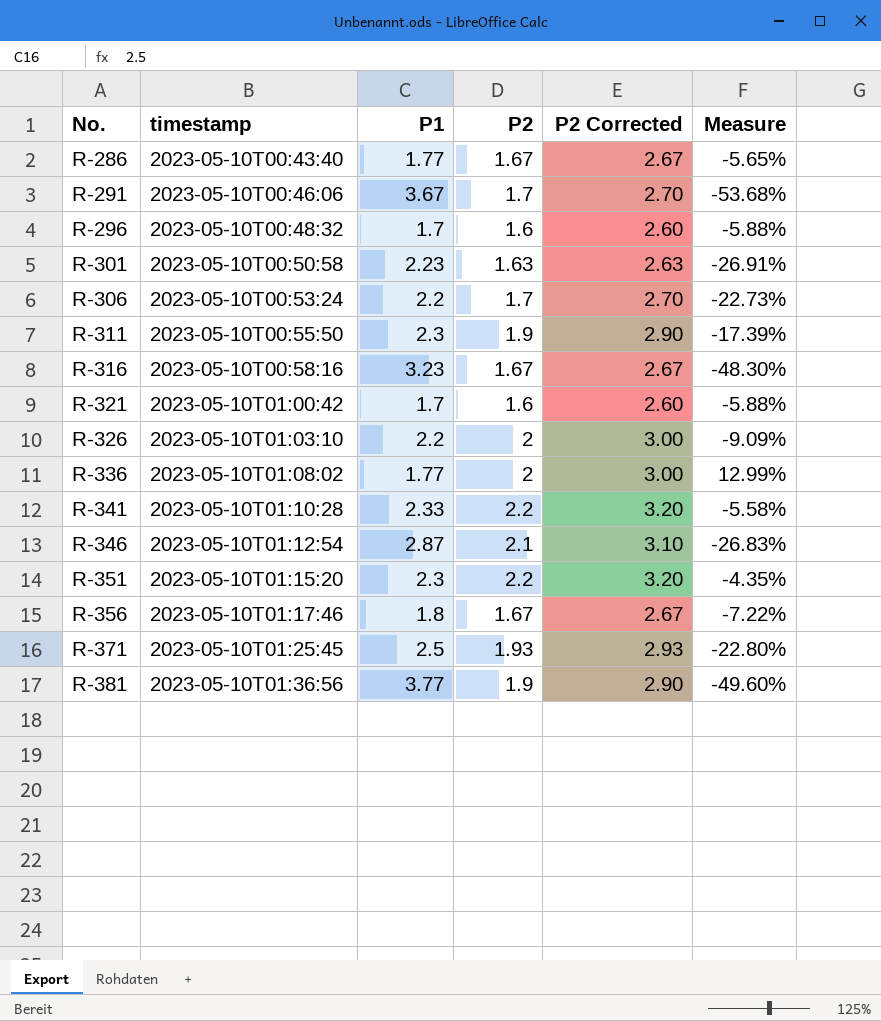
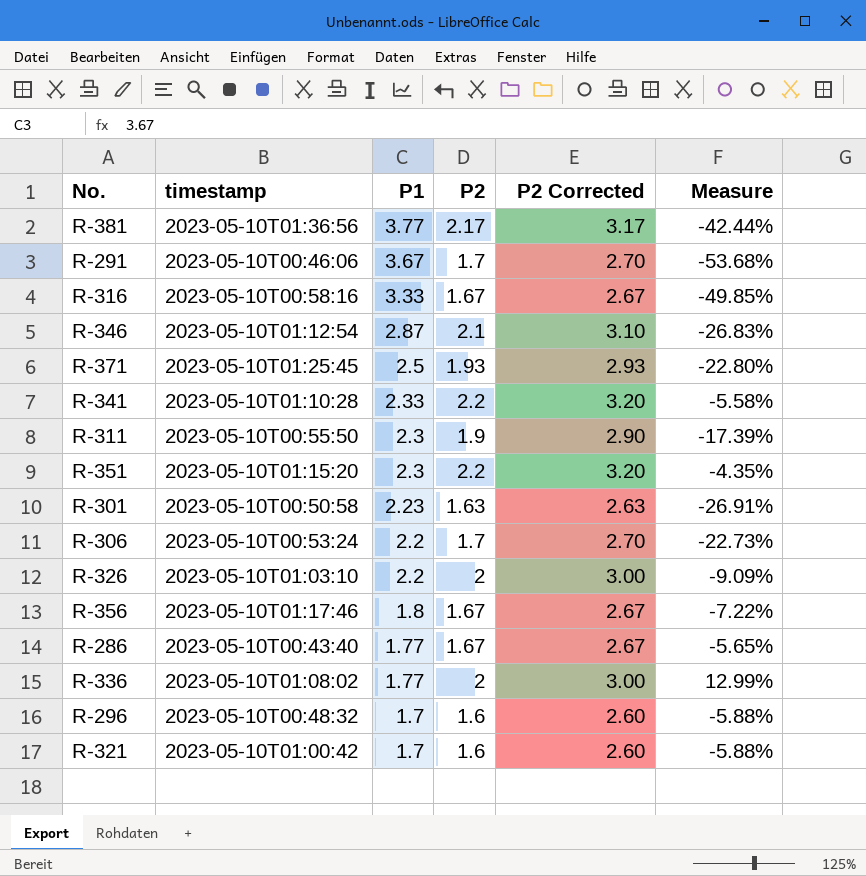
row order: No. ascending -> P1 descending
R-381 | P2: 1.9 -> 2.17
R-381 | P2 Corrected: 2.90 -> 3.17
R-381 | Measure: -49.60% -> -42.44%
R-316 | P1: 3.23 -> 3.33
R-316 | Measure: -48.30% -> -49.85%

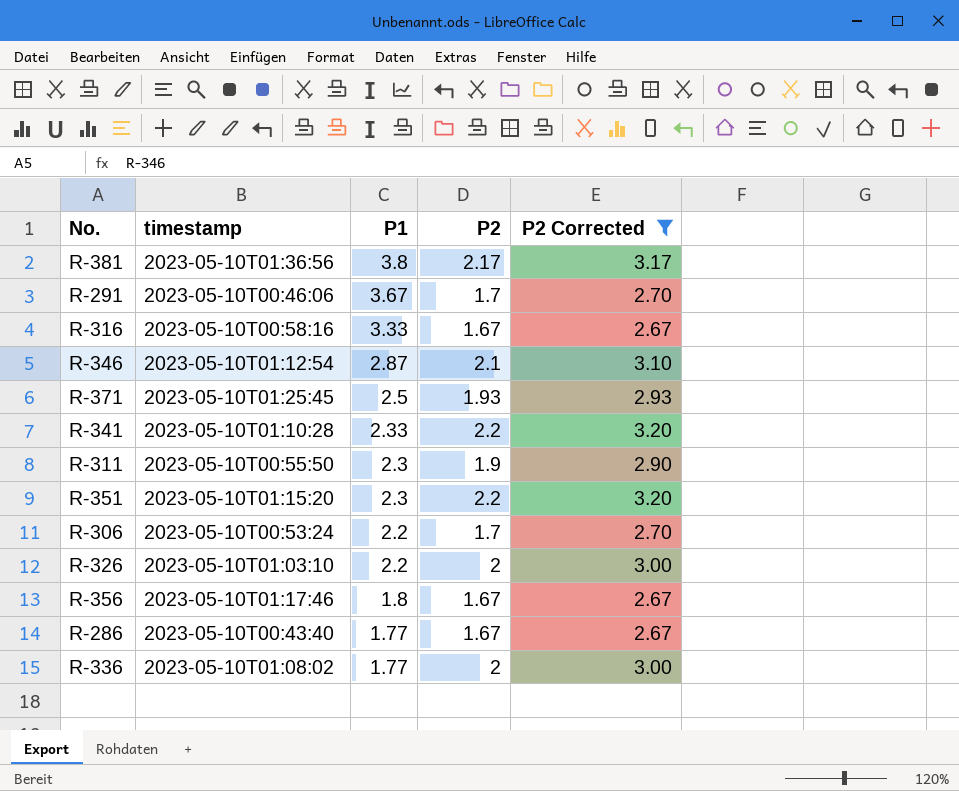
filter: none -> P2 Corrected >= 2.67
column Measure | formula: ([P2] - [P1]) / [P1] -> none
R-381 | P1: 3.77 -> 3.8

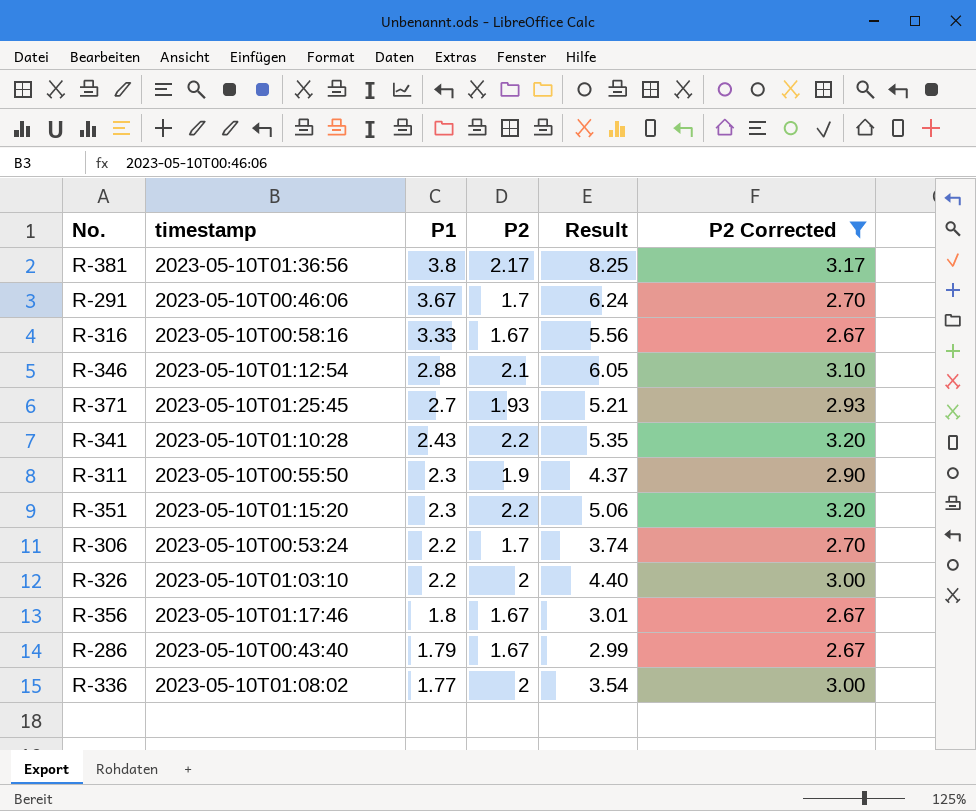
column Result | formula: none -> [P1] * [P2]
R-346 | P1: 2.87 -> 2.88
R-371 | P1: 2.5 -> 2.7
R-341 | P1: 2.33 -> 2.43
R-286 | P1: 1.77 -> 1.79

